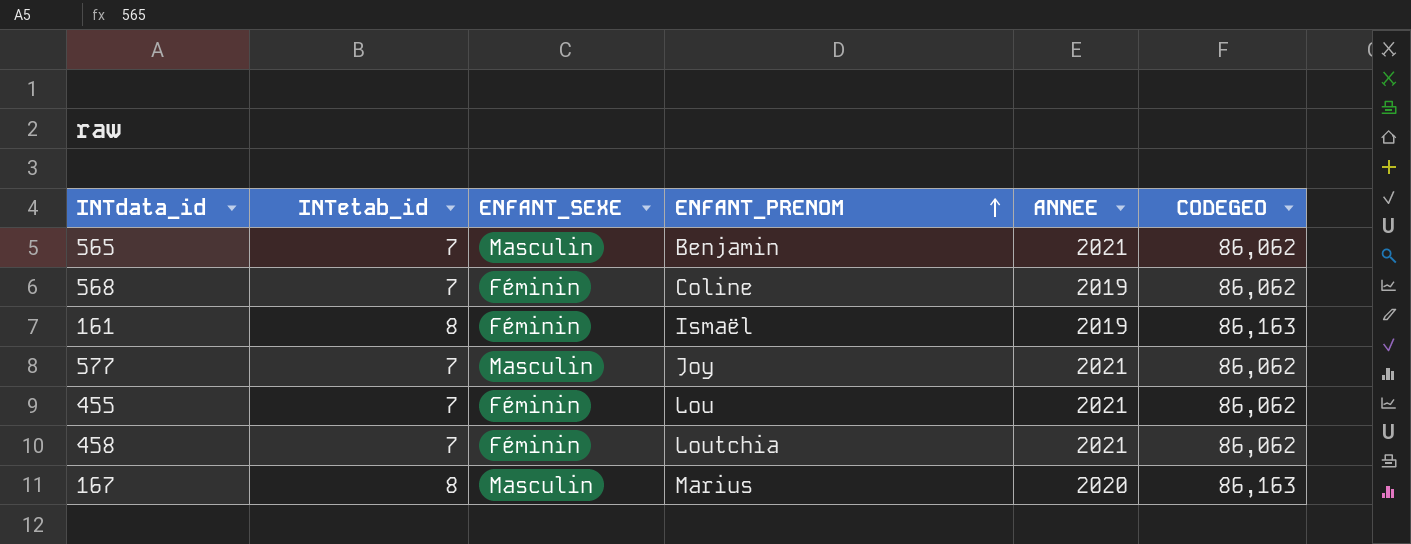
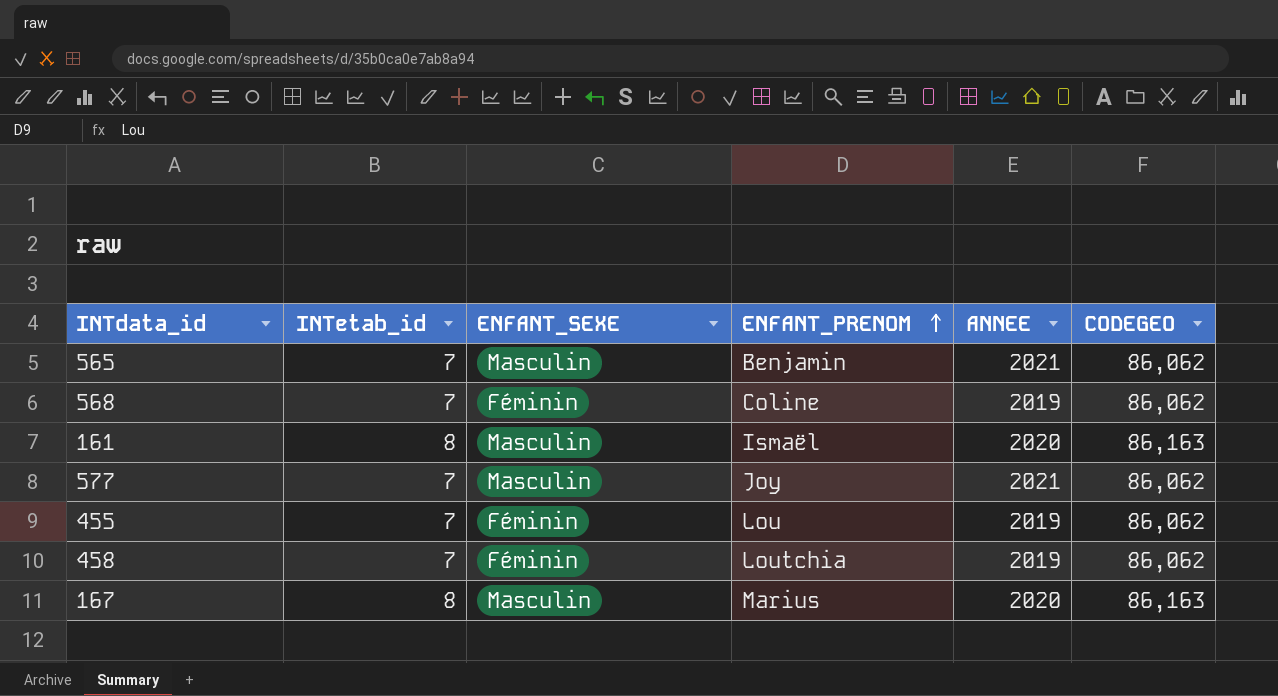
161 | ENFANT_SEXE: Féminin -> Masculin
161 | ANNEE: 2019 -> 2020
455 | ANNEE: 2021 -> 2019
458 | ANNEE: 2021 -> 2019

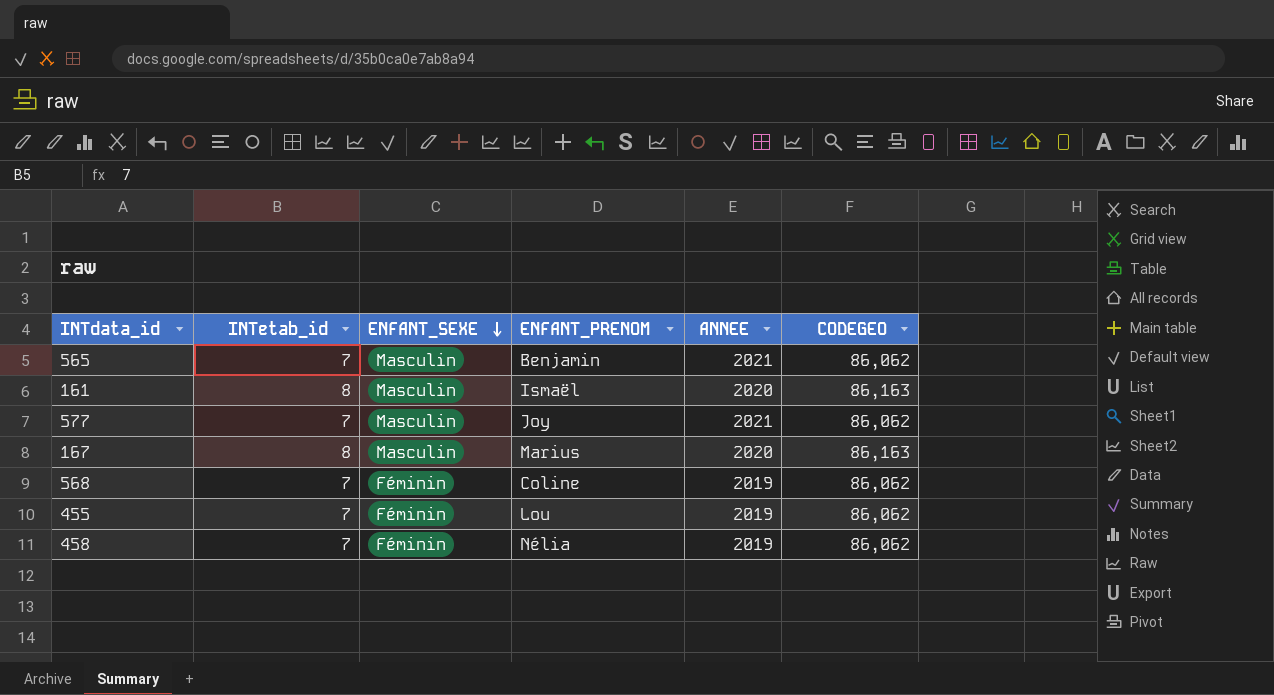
row order: ENFANT_PRENOM ascending -> ENFANT_SEXE descending
458 | ENFANT_PRENOM: Loutchia -> Nélia

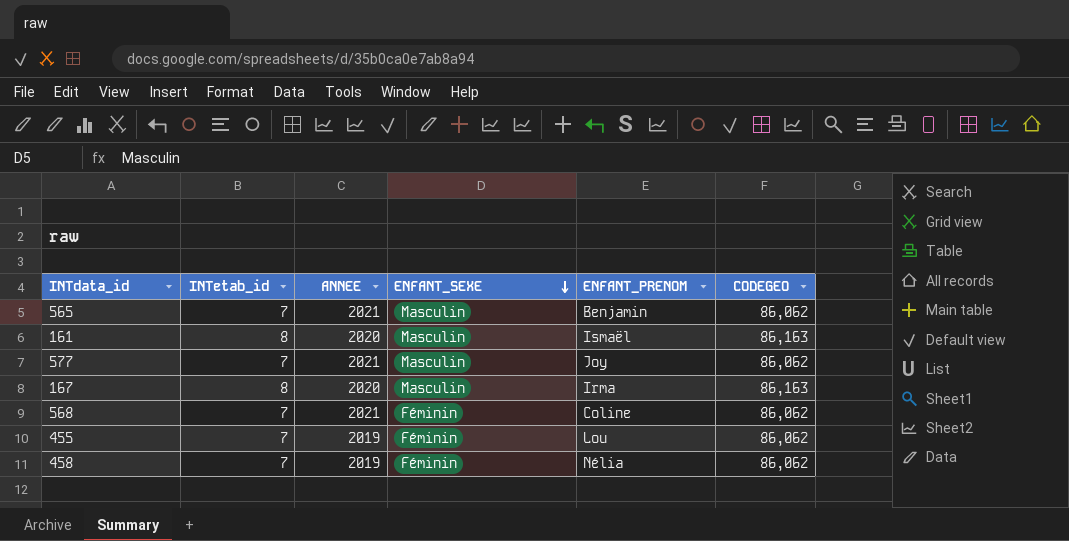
column ANNEE | position: 5 -> 3
167 | ENFANT_PRENOM: Marius -> Irma
568 | ANNEE: 2019 -> 2021

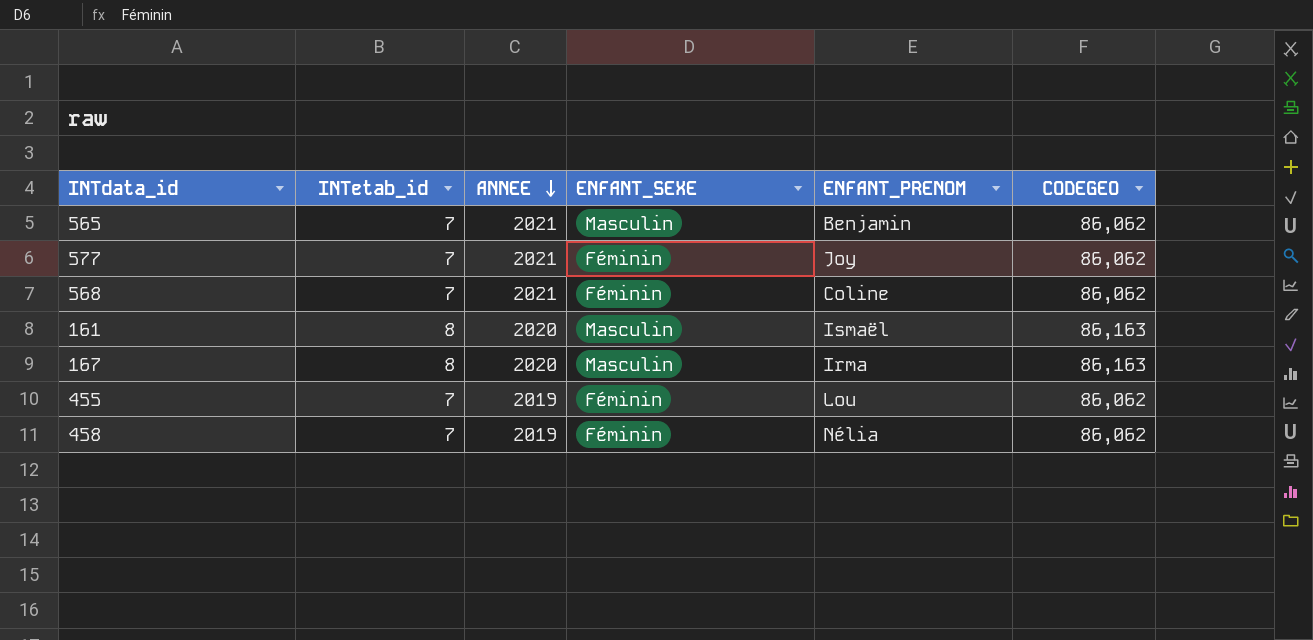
row order: ENFANT_SEXE descending -> ANNEE descending
577 | ENFANT_SEXE: Masculin -> Féminin

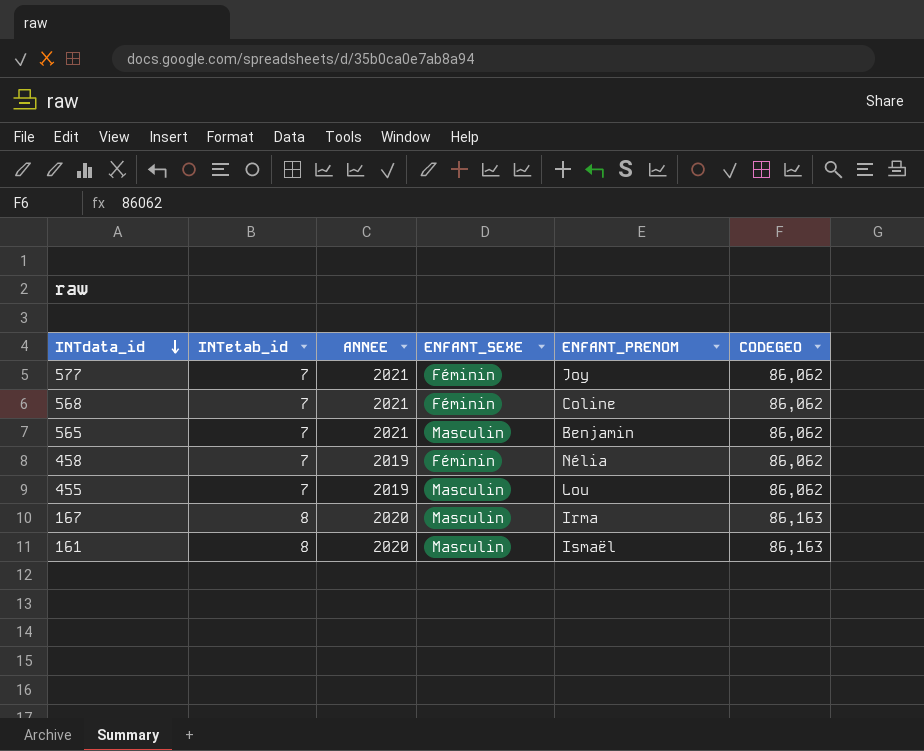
row order: ANNEE descending -> INTdata_id descending
455 | ENFANT_SEXE: Féminin -> Masculin

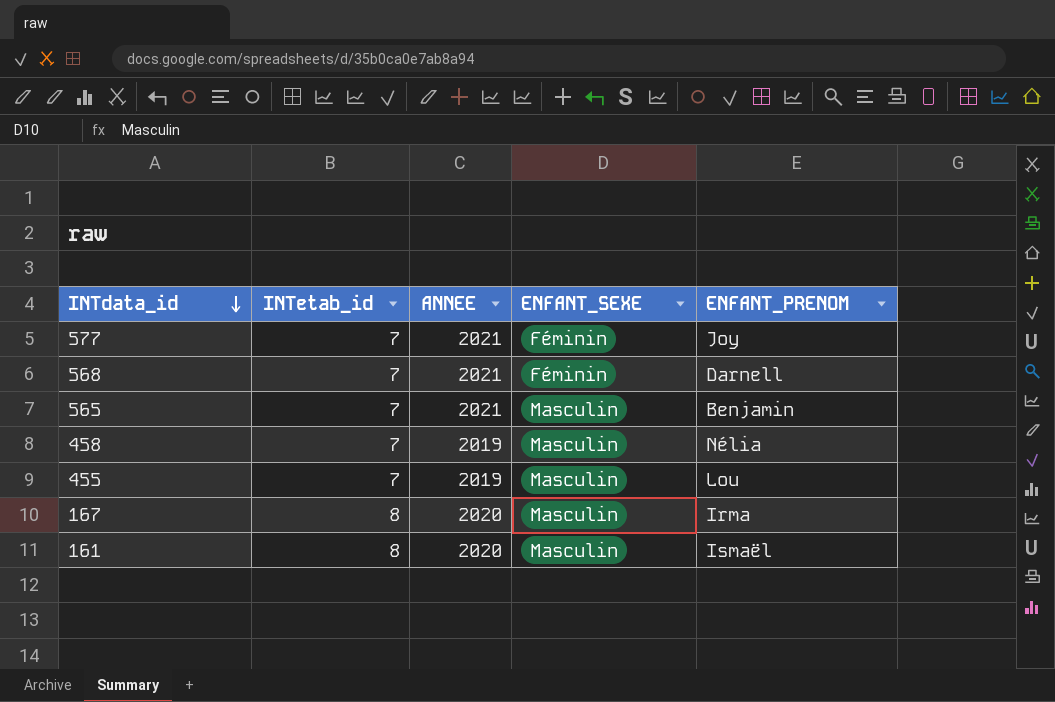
column CODEGEO | position: 6 -> none
568 | ENFANT_PRENOM: Coline -> Darnell
458 | ENFANT_SEXE: Féminin -> Masculin

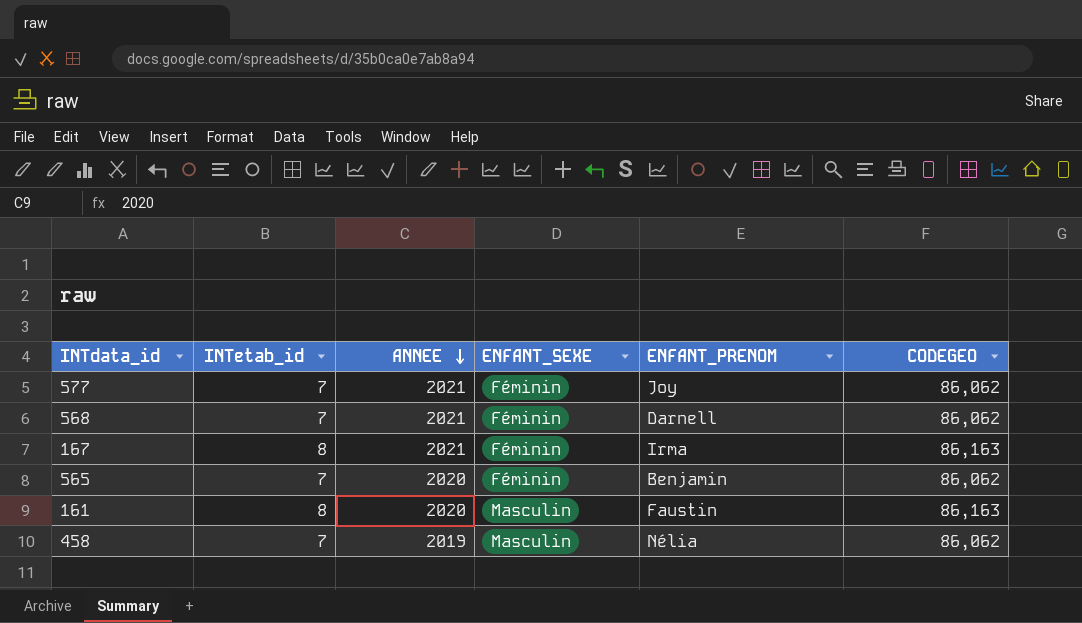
row order: INTdata_id descending -> ANNEE descending
column CODEGEO | position: none -> 6
row 455: 7 | 2019 | Masculin | Lou -> none
167 | ANNEE: 2020 -> 2021
167 | ENFANT_SEXE: Masculin -> Féminin
565 | ANNEE: 2021 -> 2020
565 | ENFANT_SEXE: Masculin -> Féminin
161 | ENFANT_PRENOM: Ismaël -> Faustin

